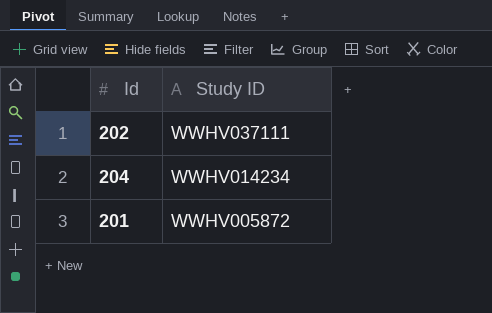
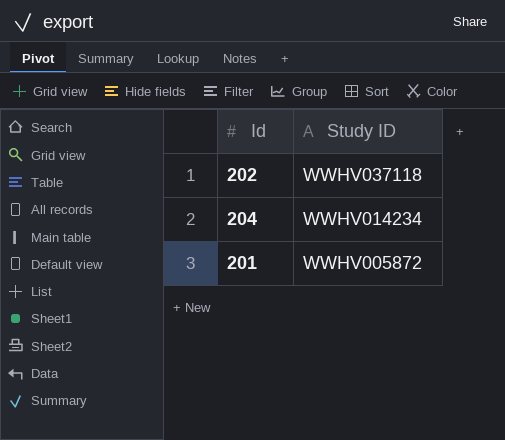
202 | Study ID: WWHV037111 -> WWHV037118

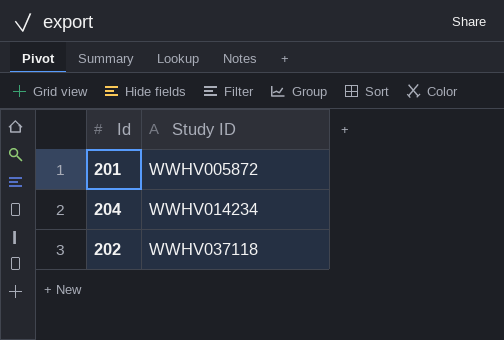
row order: Study ID descending -> Study ID ascending

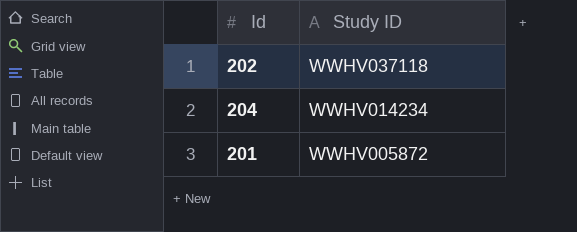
row order: Study ID ascending -> Study ID descending

